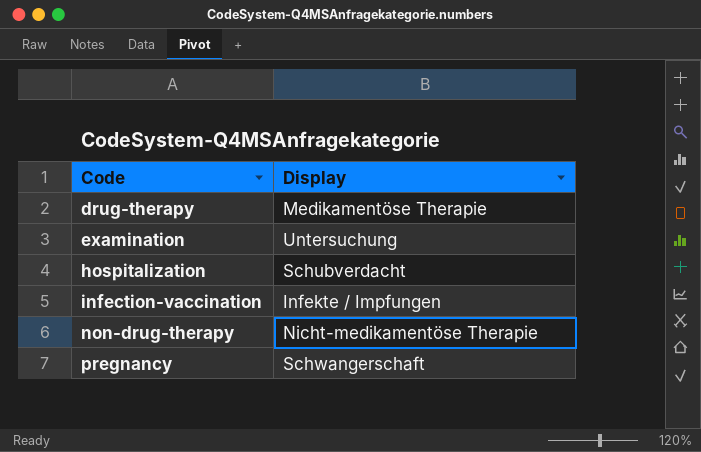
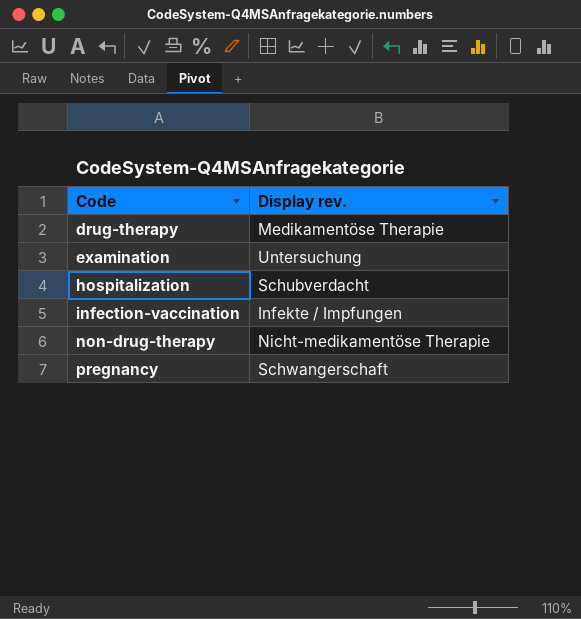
column name: Display -> Display rev.

